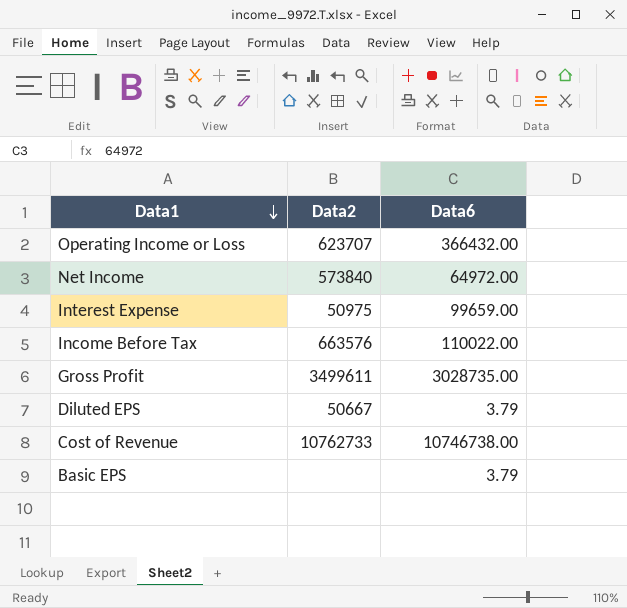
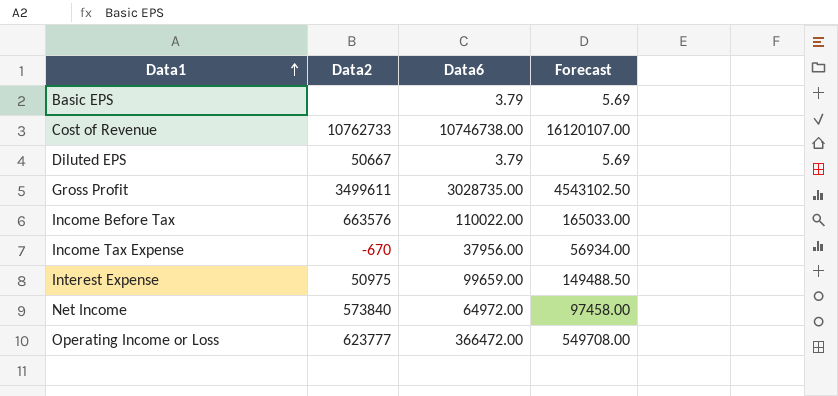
row order: Data1 descending -> Data1 ascending
column Forecast | formula: none -> [Data6] * 1.5
row Income Tax Expense: none -> -670 | 37956.00 | 56934.00
Operating Income or Loss | Data2: 623707 -> 623777
Operating Income or Loss | Data6: 366432.00 -> 366472.00

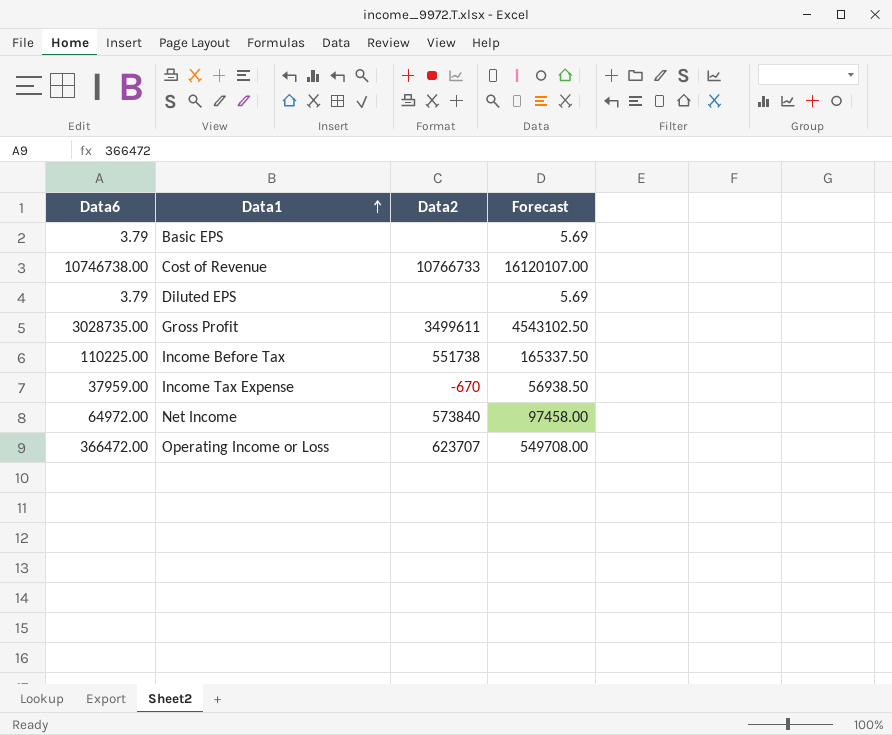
column Data6 | position: 3 -> 1
row Interest Expense: 50975 | 99659.00 | 149488.50 -> none
Cost of Revenue | Data2: 10762733 -> 10766733
Diluted EPS | Data2: 50667 -> none
Income Before Tax | Data6: 110022.00 -> 110225.00
Income Before Tax | Data2: 663576 -> 551738
Income Before Tax | Forecast: 165033.00 -> 165337.50
Income Tax Expense | Data6: 37956.00 -> 37959.00
Income Tax Expense | Forecast: 56934.00 -> 56938.50
Operating Income or Loss | Data2: 623777 -> 623707

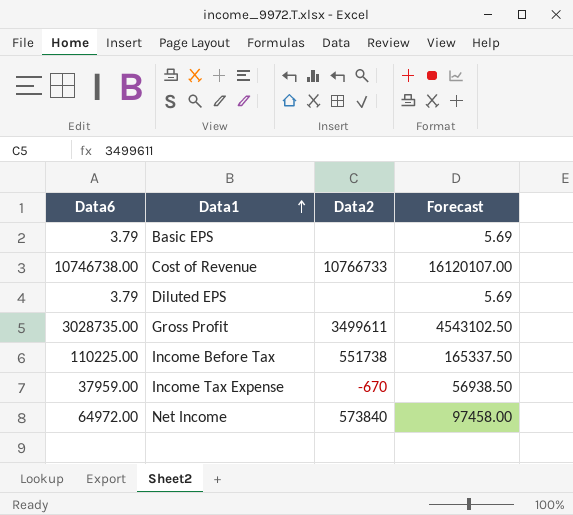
row Operating Income or Loss: 366472.00 | 623707 | 549708.00 -> none

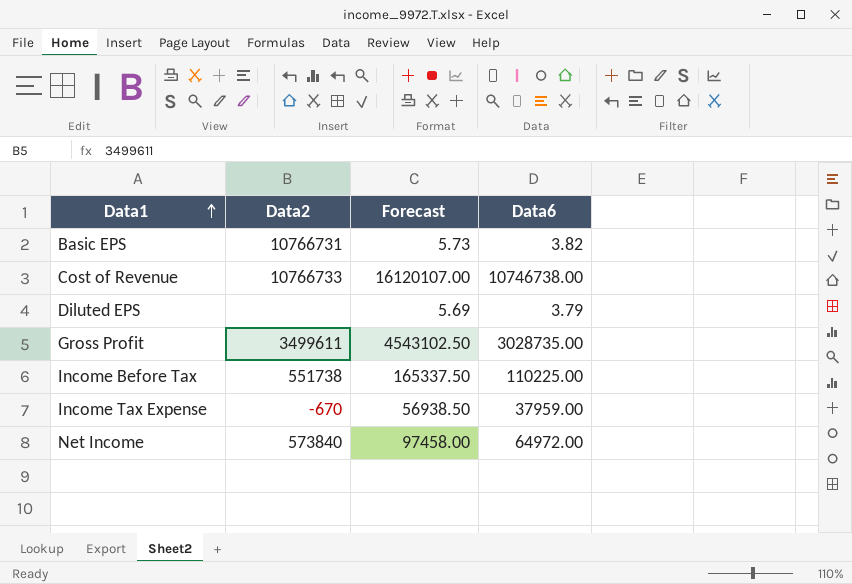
column Data6 | position: 1 -> 4
Basic EPS | Data2: none -> 10766731
Basic EPS | Forecast: 5.69 -> 5.73
Basic EPS | Data6: 3.79 -> 3.82

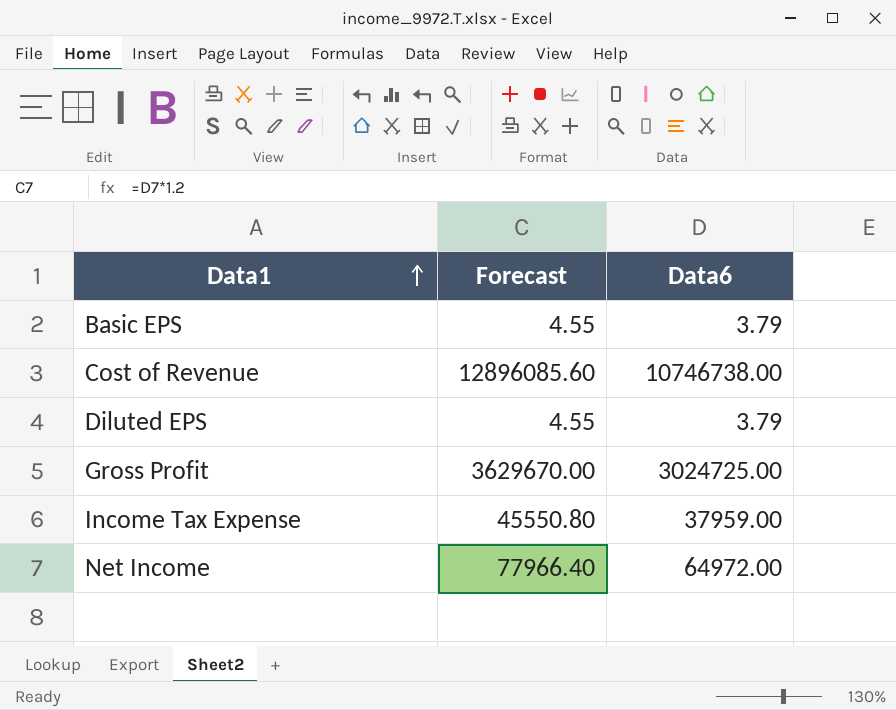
column Data2 | position: 2 -> none
column Forecast | formula: [Data6] * 1.5 -> [Data6] * 1.2
row Income Before Tax: 551738 | 165337.50 | 110225.00 -> none
Basic EPS | Data6: 3.82 -> 3.79
Gross Profit | Data6: 3028735.00 -> 3024725.00

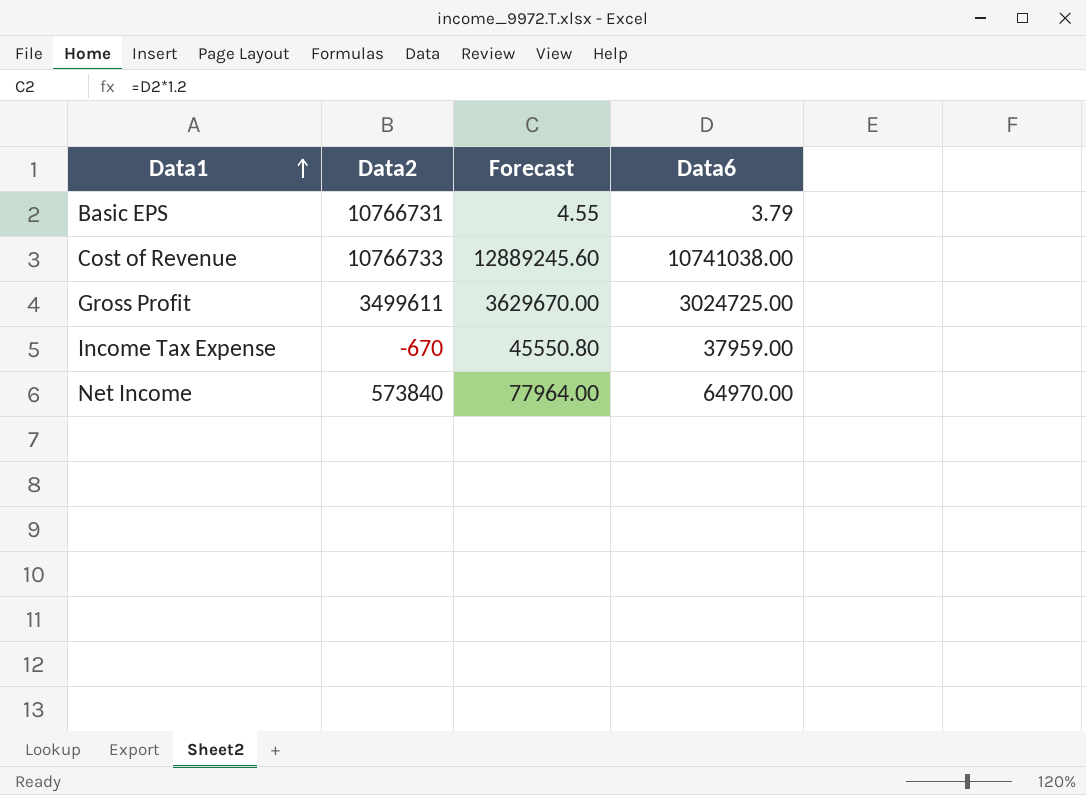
column Data2 | position: none -> 2
row Diluted EPS: 4.55 | 3.79 -> none
Cost of Revenue | Forecast: 12896085.60 -> 12889245.60
Cost of Revenue | Data6: 10746738.00 -> 10741038.00
Net Income | Forecast: 77966.40 -> 77964.00
Net Income | Data6: 64972.00 -> 64970.00

